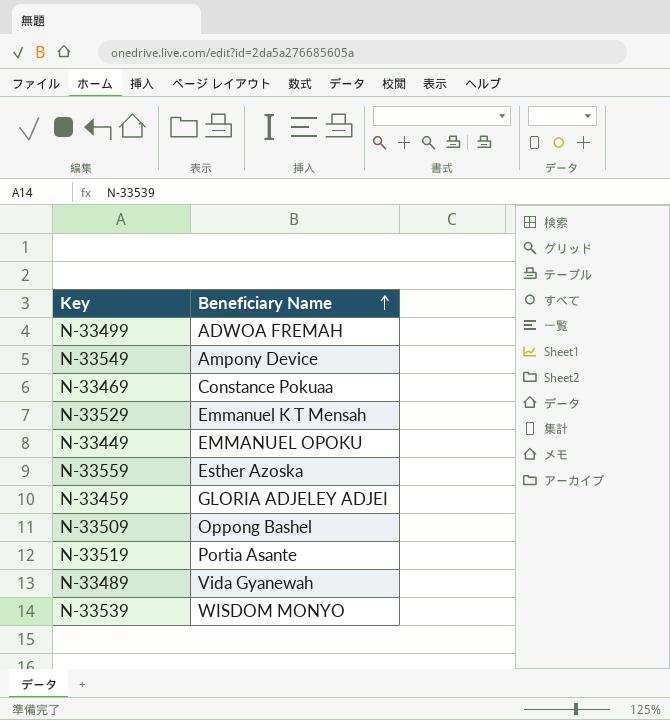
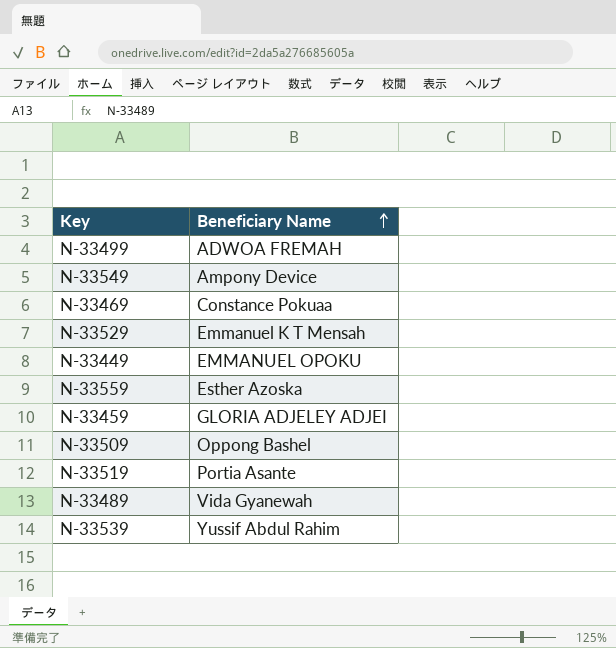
N-33539 | Beneficiary Name: WISDOM MONYO -> Yussif Abdul Rahim

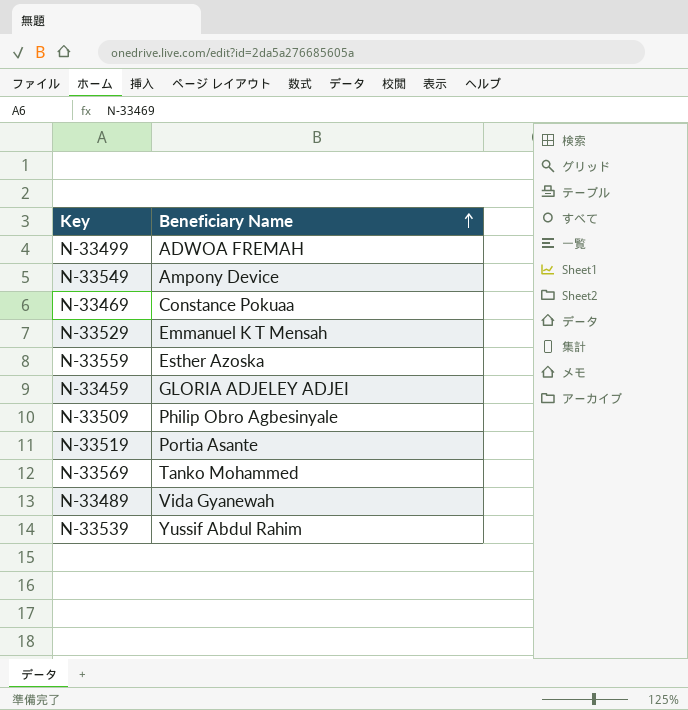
row N-33449: EMMANUEL OPOKU -> none
N-33509 | Beneficiary Name: Oppong Bashel -> Philip Obro Agbesinyale
row N-33569: none -> Tanko Mohammed

